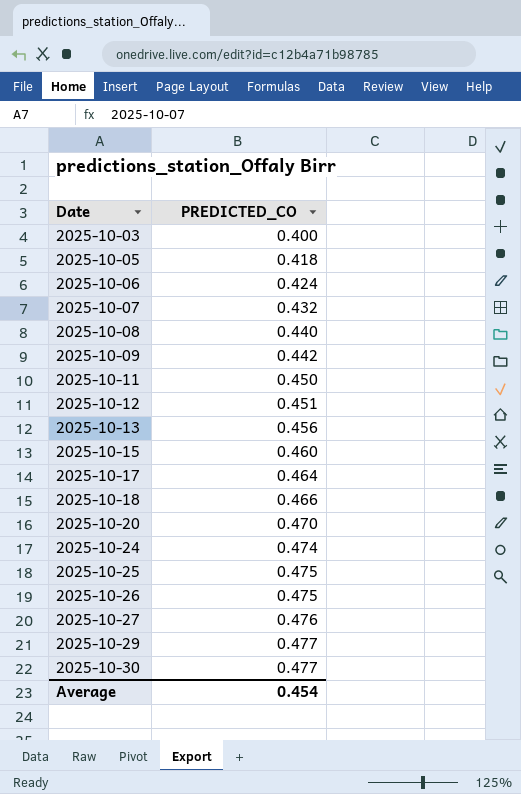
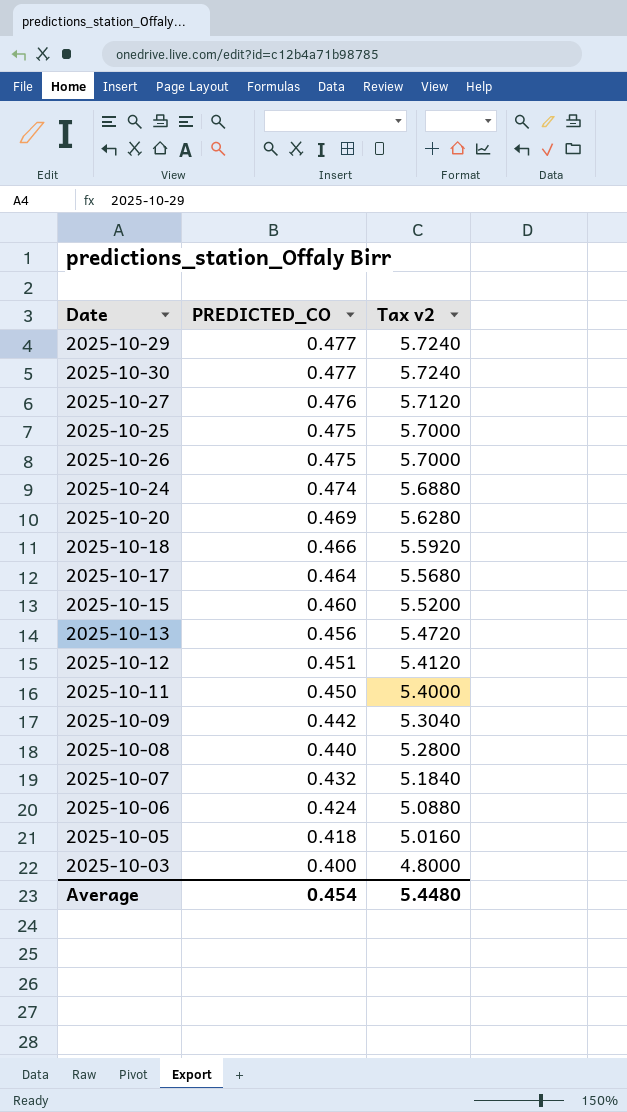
row order: Date ascending -> PREDICTED_CO descending
column Tax v2 | formula: none -> [PREDICTED_CO] * 12
2025-10-20 | PREDICTED_CO: 0.470 -> 0.469

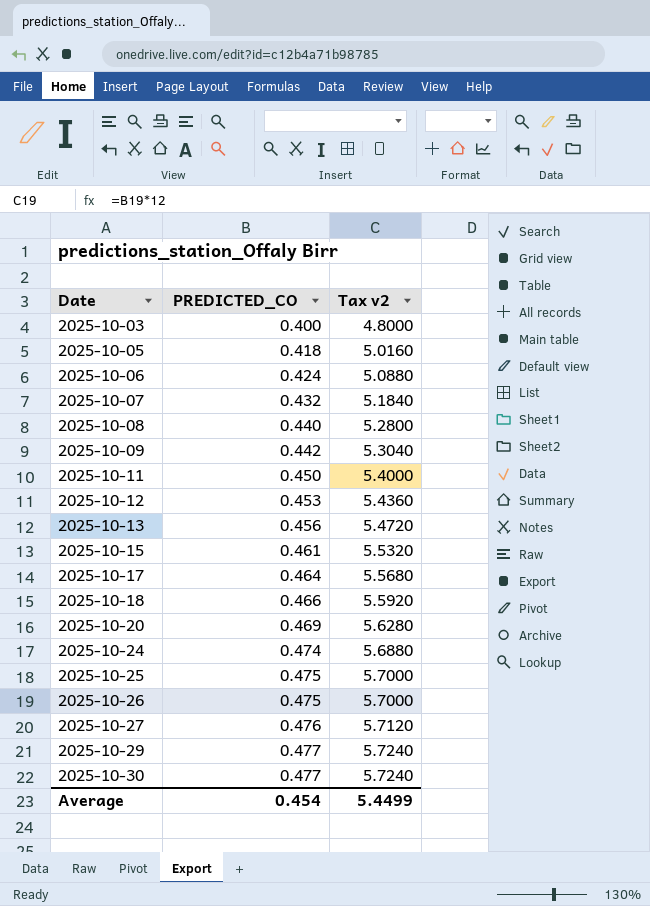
row order: PREDICTED_CO descending -> Date ascending
2025-10-12 | PREDICTED_CO: 0.451 -> 0.453
2025-10-12 | Tax v2: 5.4120 -> 5.4360
2025-10-15 | PREDICTED_CO: 0.460 -> 0.461
2025-10-15 | Tax v2: 5.5200 -> 5.5320
Average | Tax v2: 5.4480 -> 5.4499

